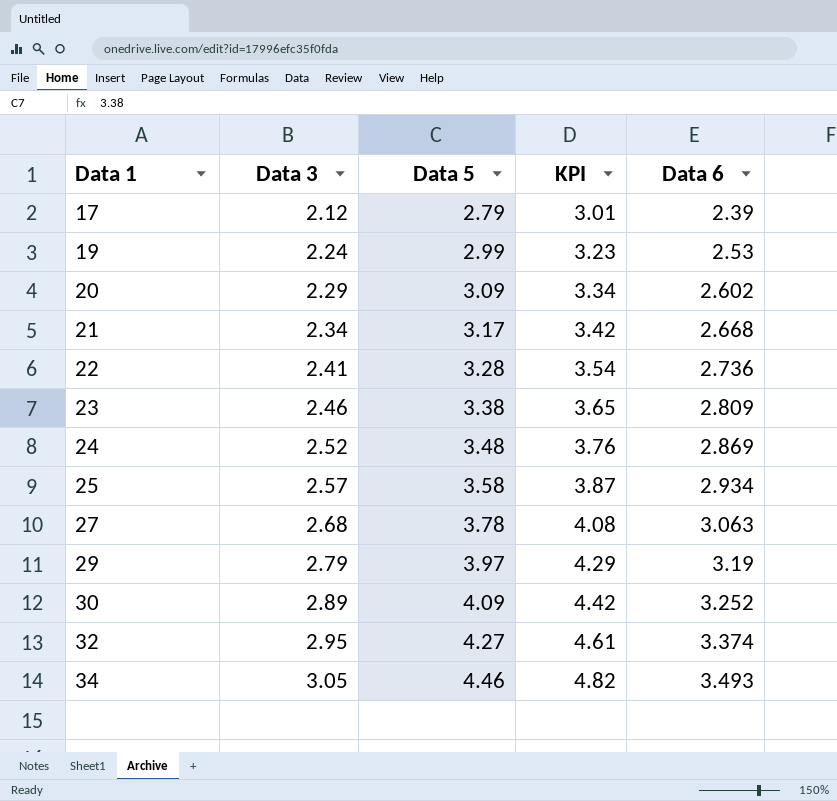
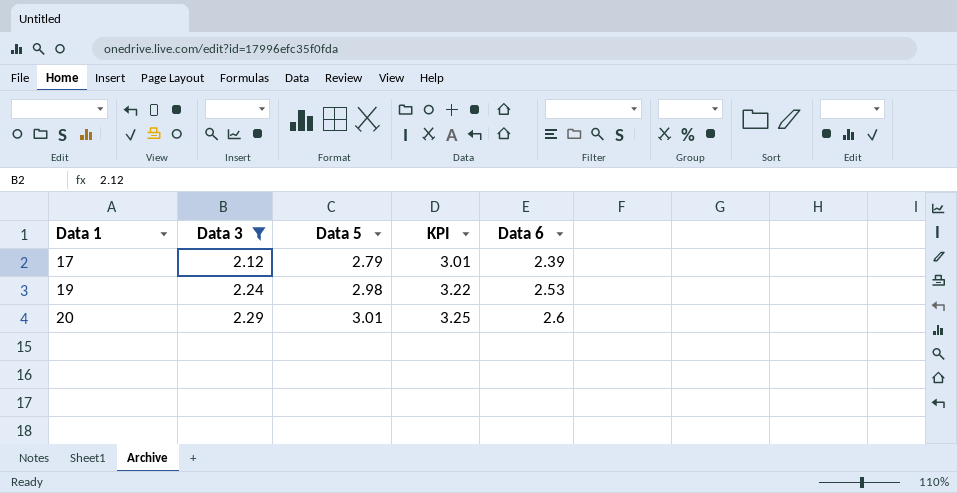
filter: none -> Data 3 <= 2.29
19 | Data 5: 2.99 -> 2.98
19 | KPI: 3.23 -> 3.22
20 | Data 5: 3.09 -> 3.01
20 | KPI: 3.34 -> 3.25
20 | Data 6: 2.602 -> 2.6

